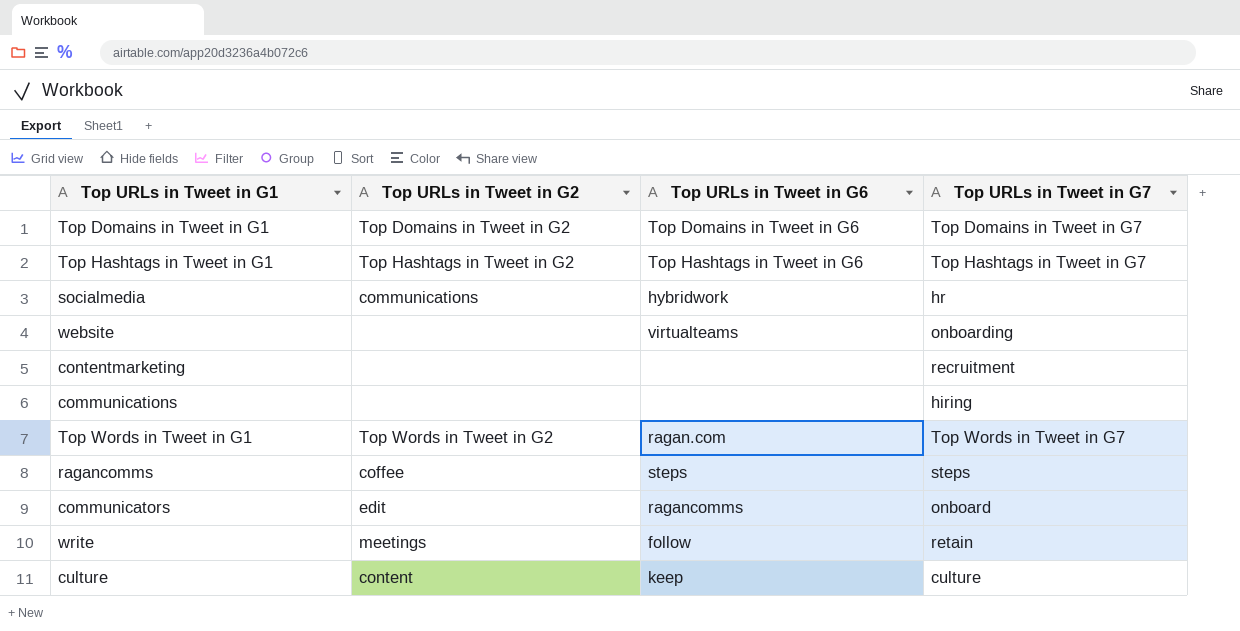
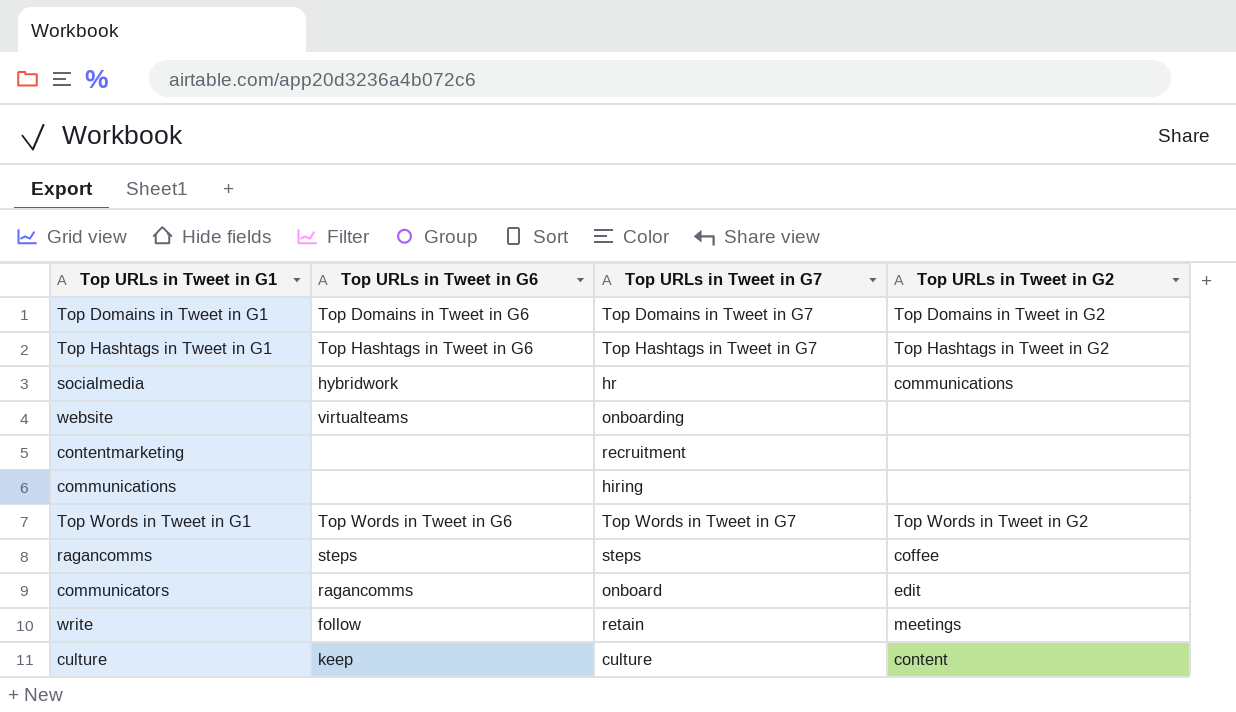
column Top URLs in Tweet in G2 | position: 2 -> 4
Top Words in Tweet in G1 | Top URLs in Tweet in G6: ragan.com -> Top Words in Tweet in G6

